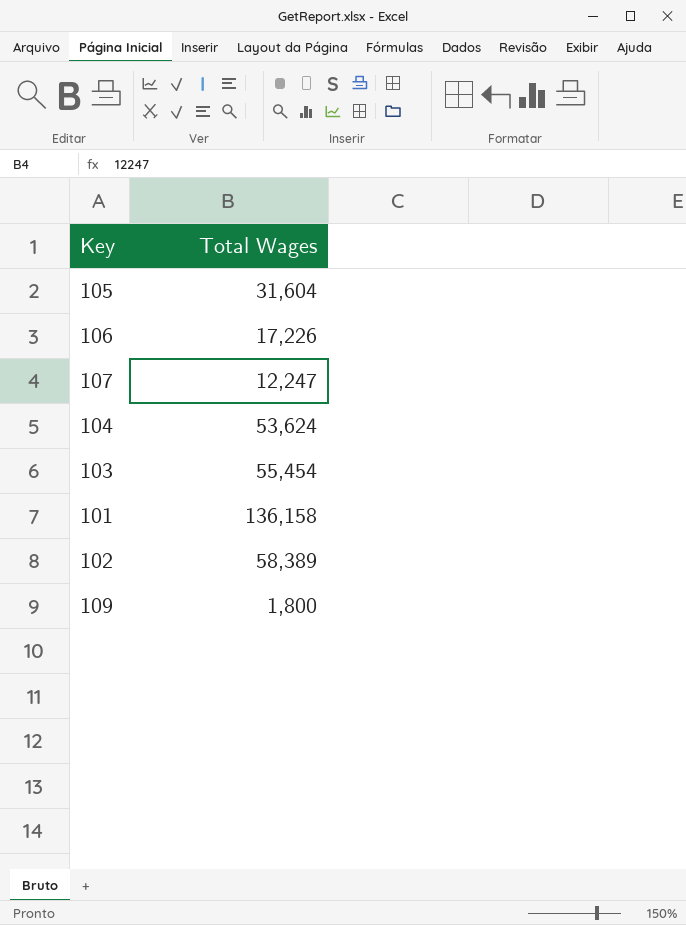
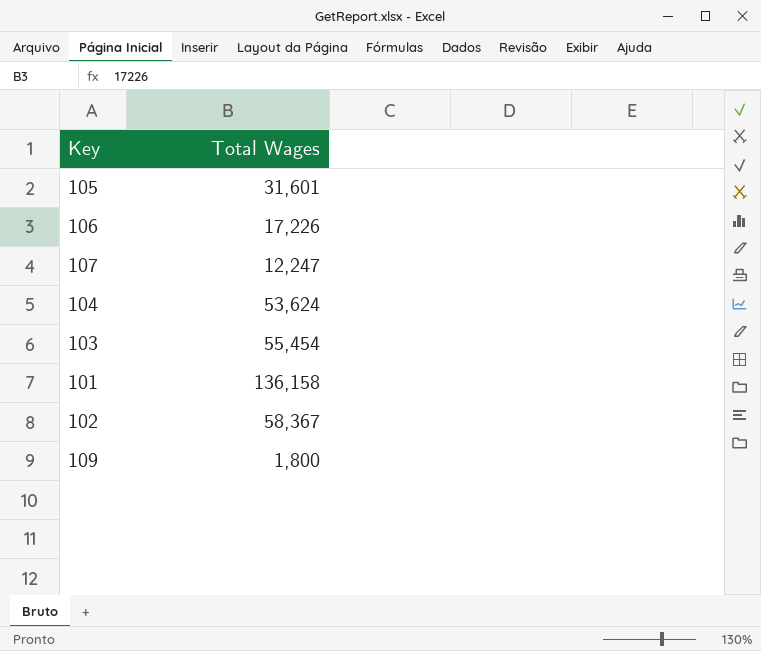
105 | Total Wages: 31,604 -> 31,601
102 | Total Wages: 58,389 -> 58,367

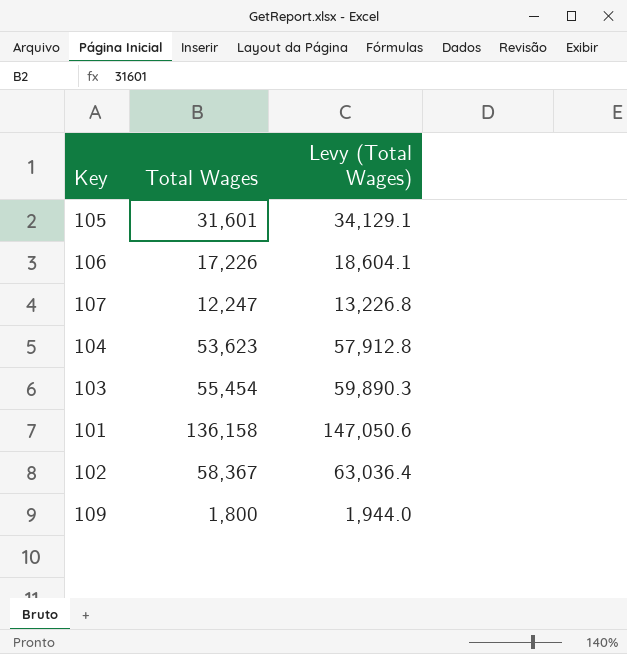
column Levy (Total Wages) | formula: none -> [Total Wages] * 1.08
104 | Total Wages: 53,624 -> 53,623

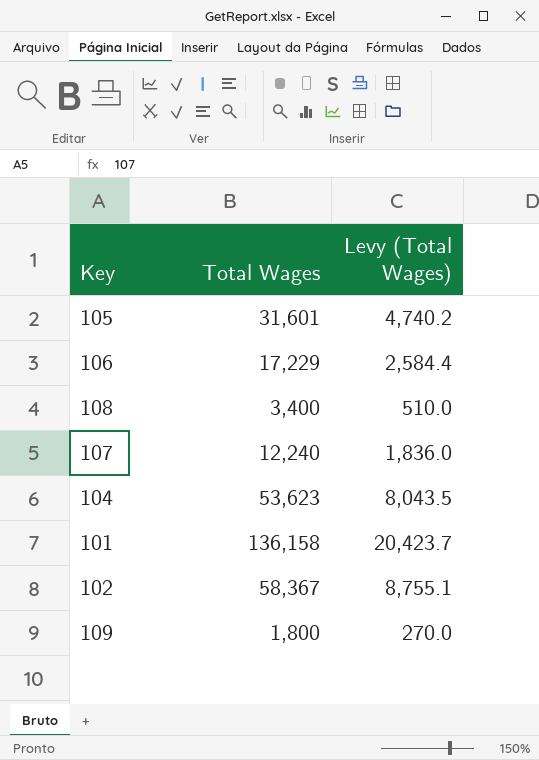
column Levy (Total Wages) | formula: [Total Wages] * 1.08 -> [Total Wages] * 0.15
row 103: 55,454 | 59,890.3 -> none
106 | Total Wages: 17,226 -> 17,229
row 108: none -> 3,400 | 510.0
107 | Total Wages: 12,247 -> 12,240

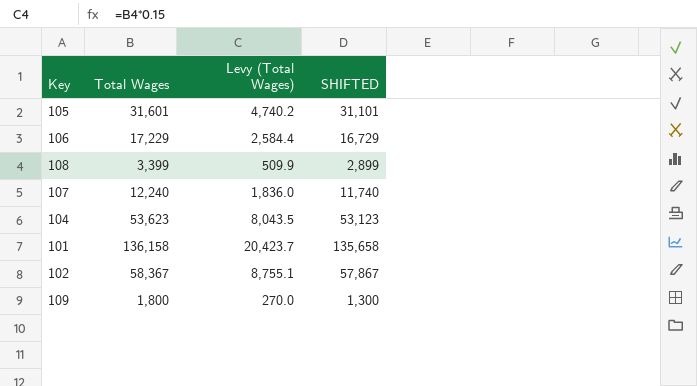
column SHIFTED | formula: none -> [Total Wages] - 500
108 | Total Wages: 3,400 -> 3,399
108 | Levy (Total Wages): 510.0 -> 509.9

